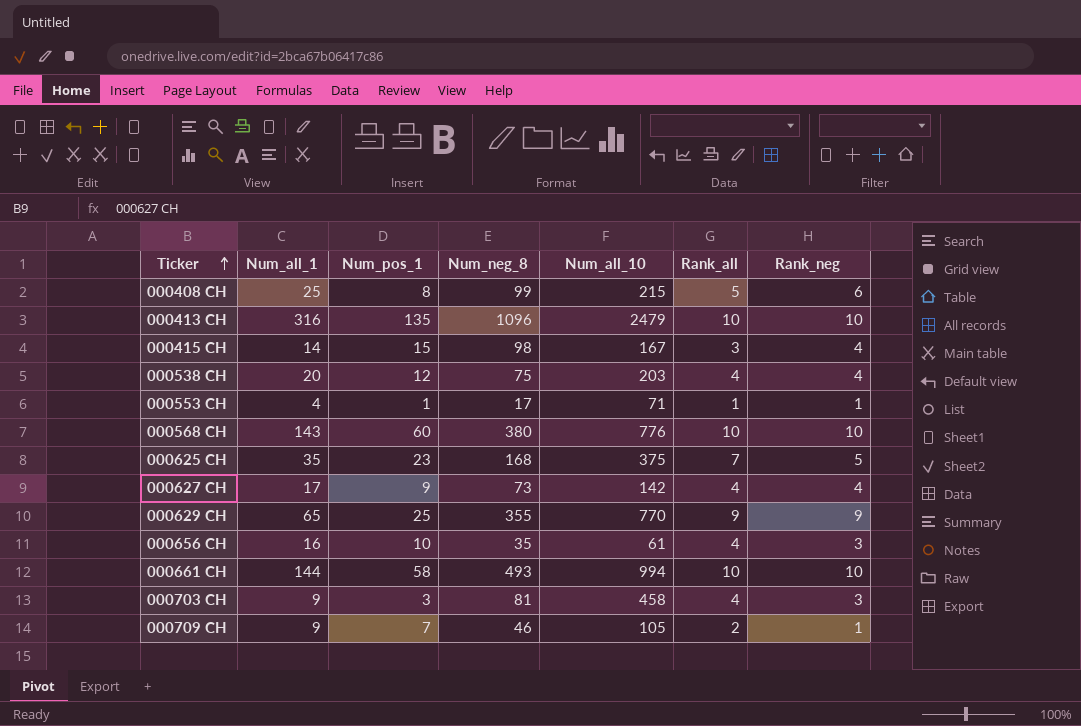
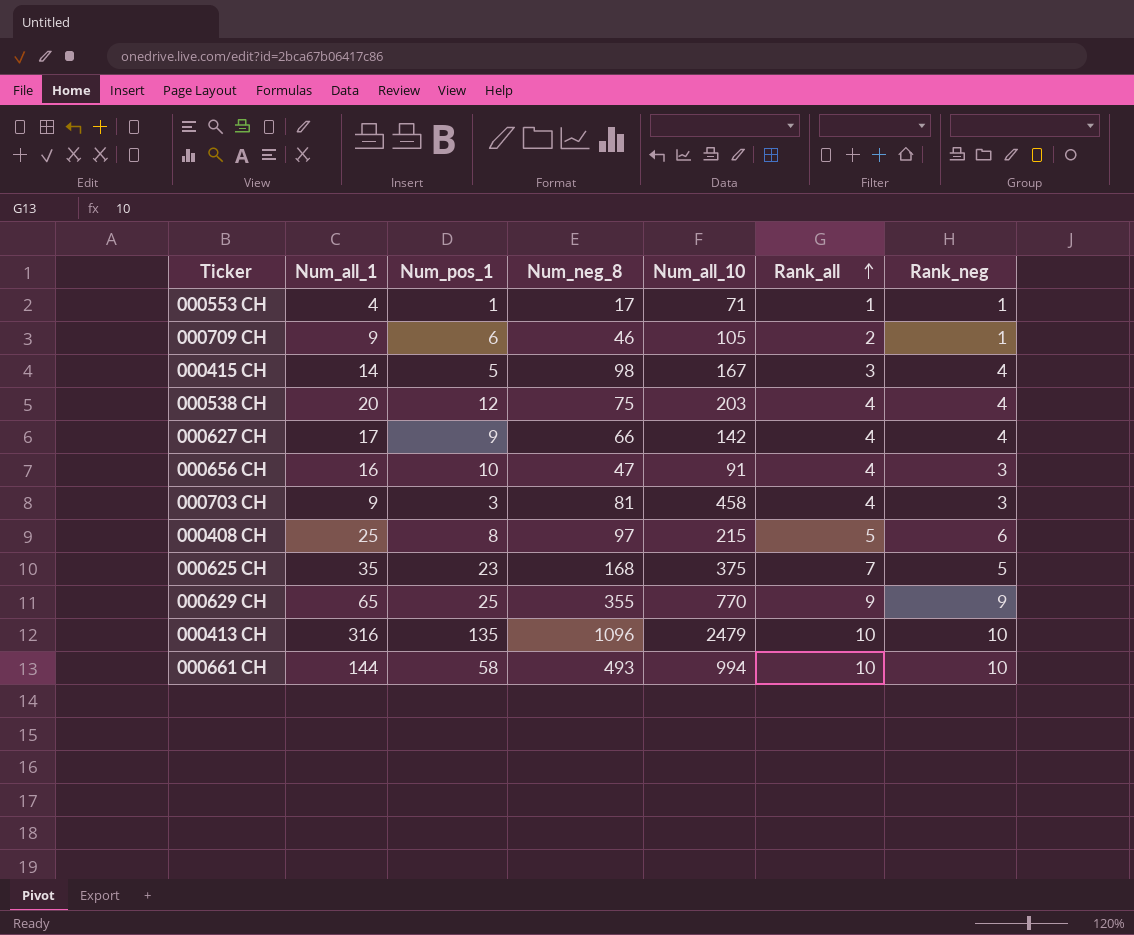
row order: Ticker ascending -> Rank_all ascending
row 000568 CH: 143 | 60 | 380 | 776 | 10 | 10 -> none
000709 CH | Num_pos_1: 7 -> 6
000415 CH | Num_pos_1: 15 -> 5
000627 CH | Num_neg_8: 73 -> 66
000656 CH | Num_neg_8: 35 -> 47
000656 CH | Num_all_10: 61 -> 91
000408 CH | Num_neg_8: 99 -> 97

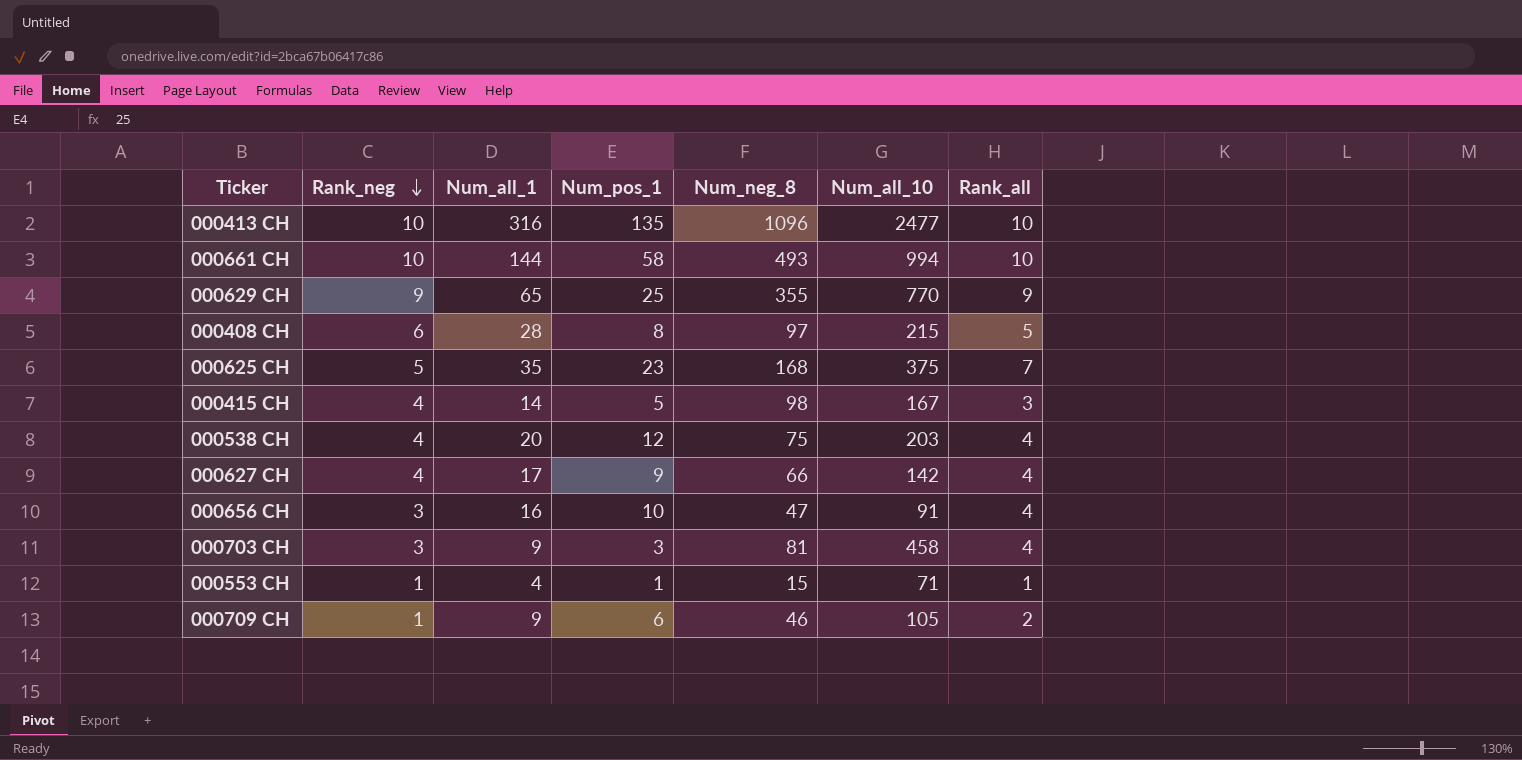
row order: Rank_all ascending -> Rank_neg descending
column Rank_neg | position: 7 -> 2
000413 CH | Num_all_10: 2479 -> 2477
000408 CH | Num_all_1: 25 -> 28
000553 CH | Num_neg_8: 17 -> 15

